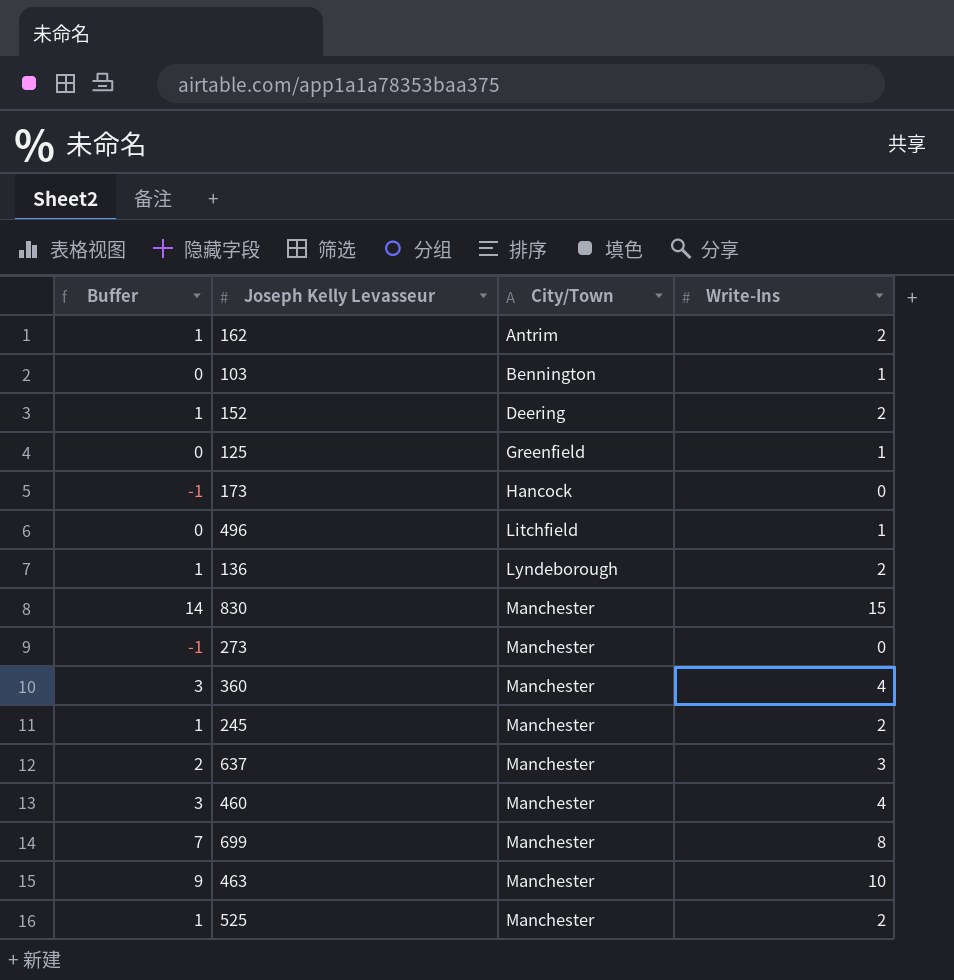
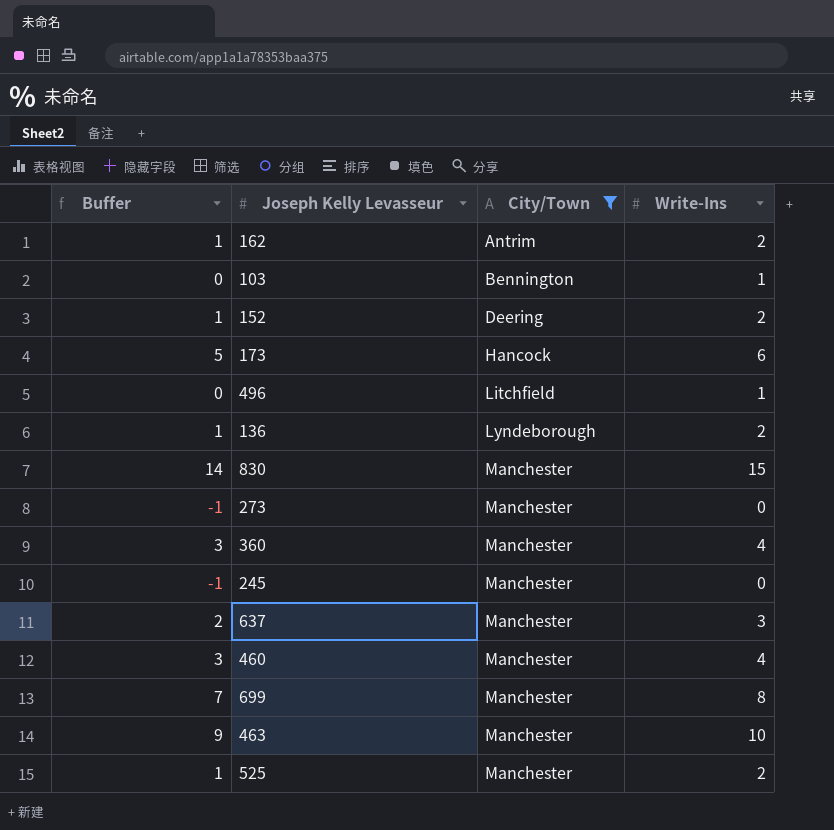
filter: none -> City/Town != Greenfield
173 | Buffer: -1 -> 5
173 | Write-Ins: 0 -> 6
245 | Buffer: 1 -> -1
245 | Write-Ins: 2 -> 0

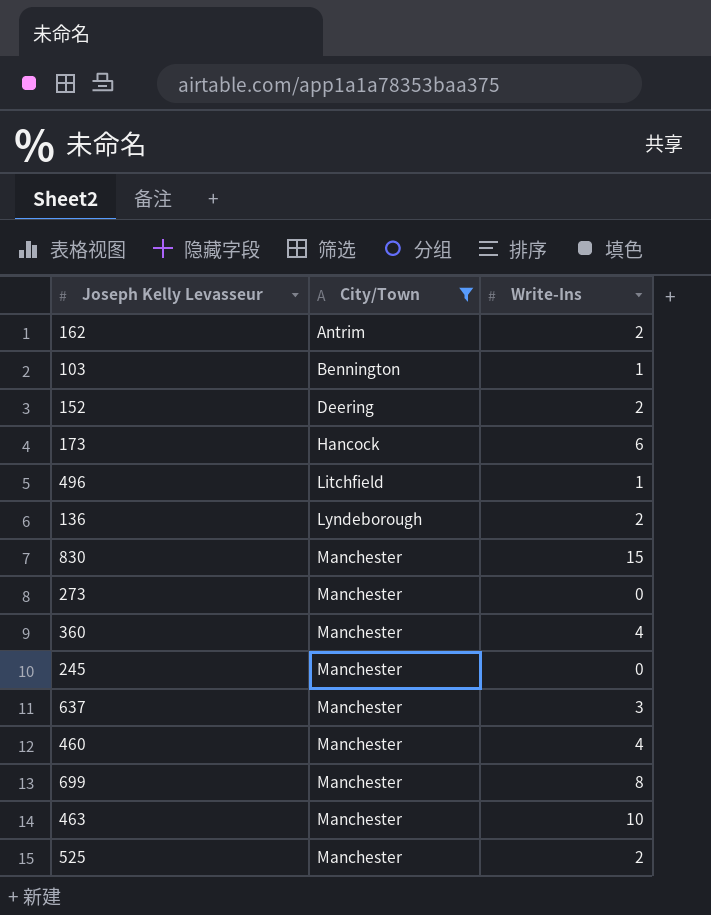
column Buffer | formula: [Write-Ins] - 1 -> none

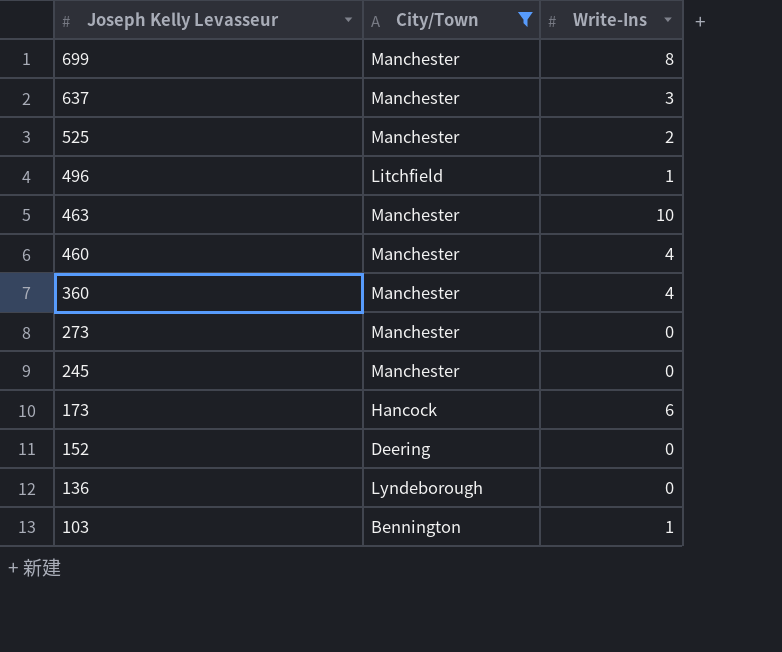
row order: City/Town ascending -> Joseph Kelly Levasseur descending
row 162: Antrim | 2 -> none
row 830: Manchester | 15 -> none
152 | Write-Ins: 2 -> 0
136 | Write-Ins: 2 -> 0

